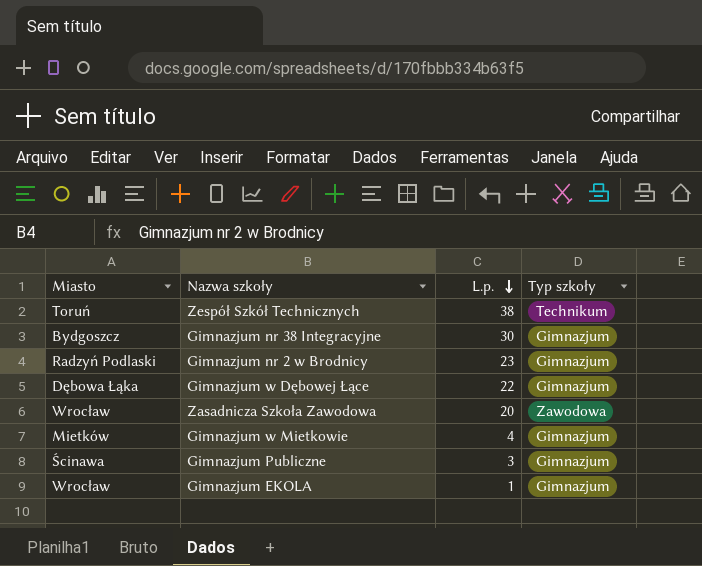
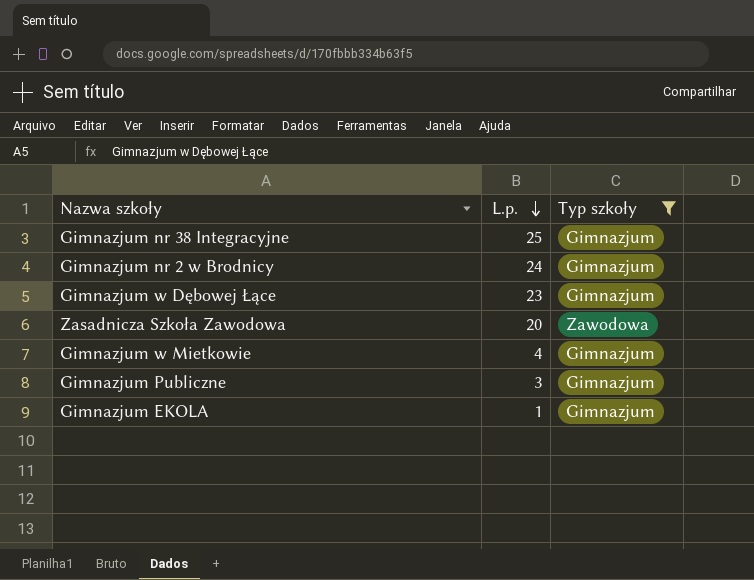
filter: none -> Typ szkoły != Technikum
column Miasto | position: 1 -> none
Gimnazjum nr 38 Integracyjne | L.p.: 30 -> 25
Gimnazjum nr 2 w Brodnicy | L.p.: 23 -> 24
Gimnazjum w Dębowej Łące | L.p.: 22 -> 23

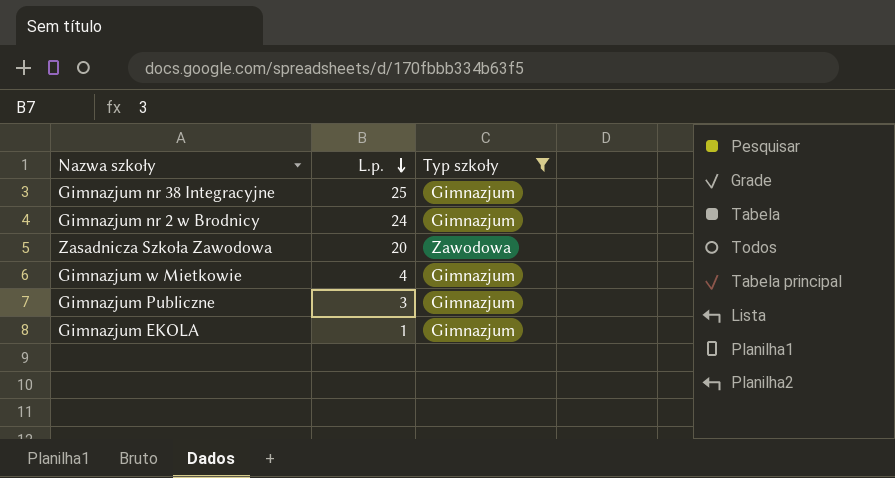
row Gimnazjum w Dębowej Łące: 23 | Gimnazjum -> none

